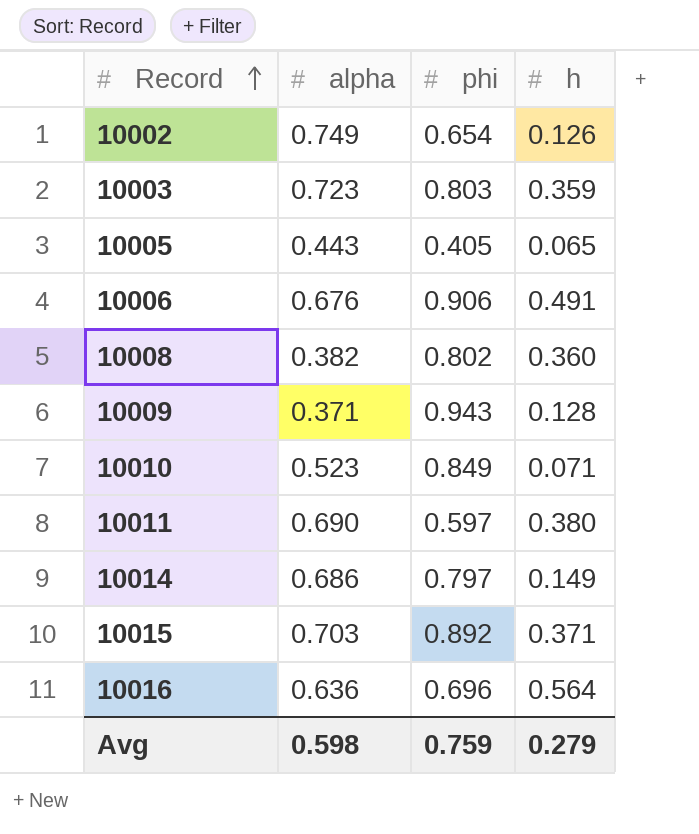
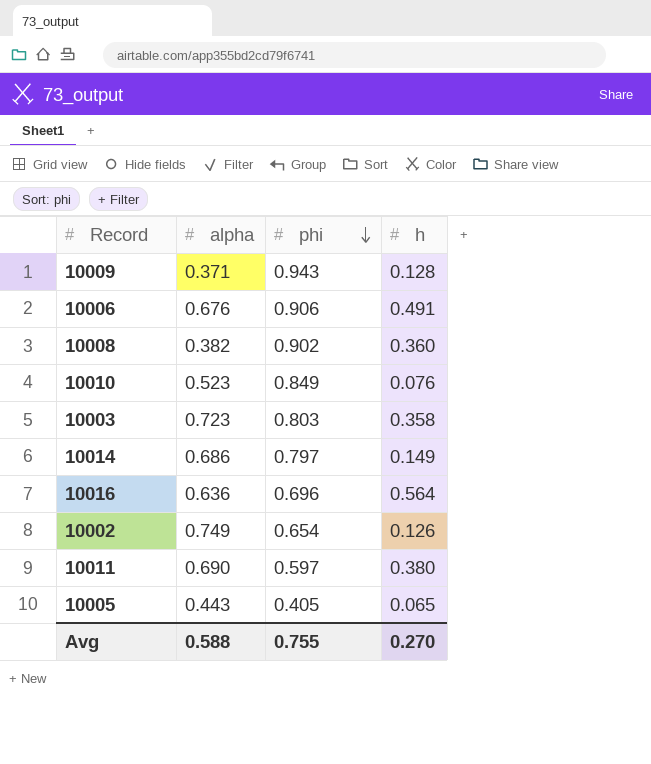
row order: Record ascending -> phi descending
row 10015: 0.703 | 0.892 | 0.371 -> none
10008 | phi: 0.802 -> 0.902
10010 | h: 0.071 -> 0.076
10003 | h: 0.359 -> 0.358
Avg | alpha: 0.598 -> 0.588
Avg | phi: 0.759 -> 0.755
Avg | h: 0.279 -> 0.270

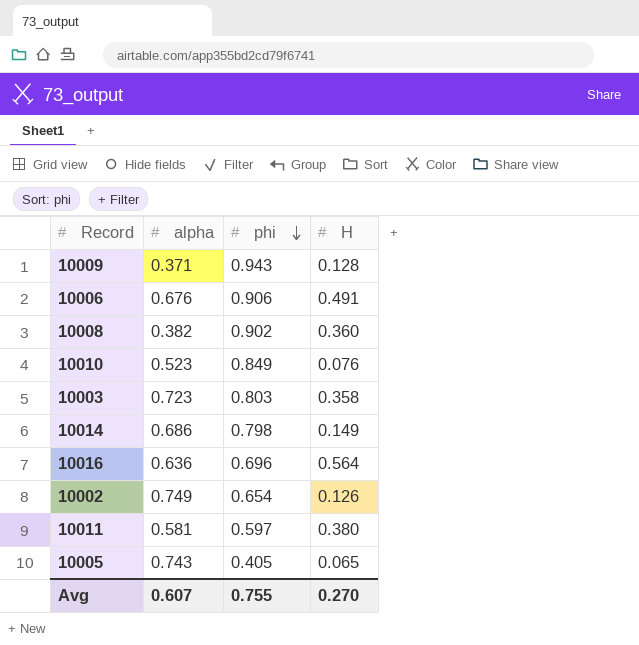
column name: h -> H
10014 | phi: 0.797 -> 0.798
10011 | alpha: 0.690 -> 0.581
10005 | alpha: 0.443 -> 0.743
Avg | alpha: 0.588 -> 0.607

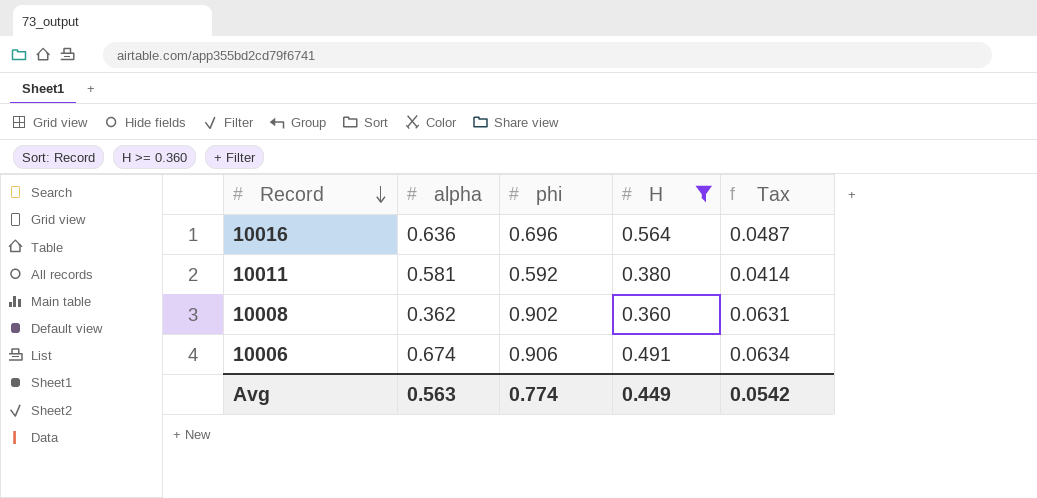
filter: none -> H >= 0.360
row order: phi descending -> Record descending
column Tax | formula: none -> [phi] * 0.07
10011 | phi: 0.597 -> 0.592
10008 | alpha: 0.382 -> 0.362
10006 | alpha: 0.676 -> 0.674
Avg | alpha: 0.607 -> 0.563
Avg | phi: 0.755 -> 0.774
Avg | H: 0.270 -> 0.449

